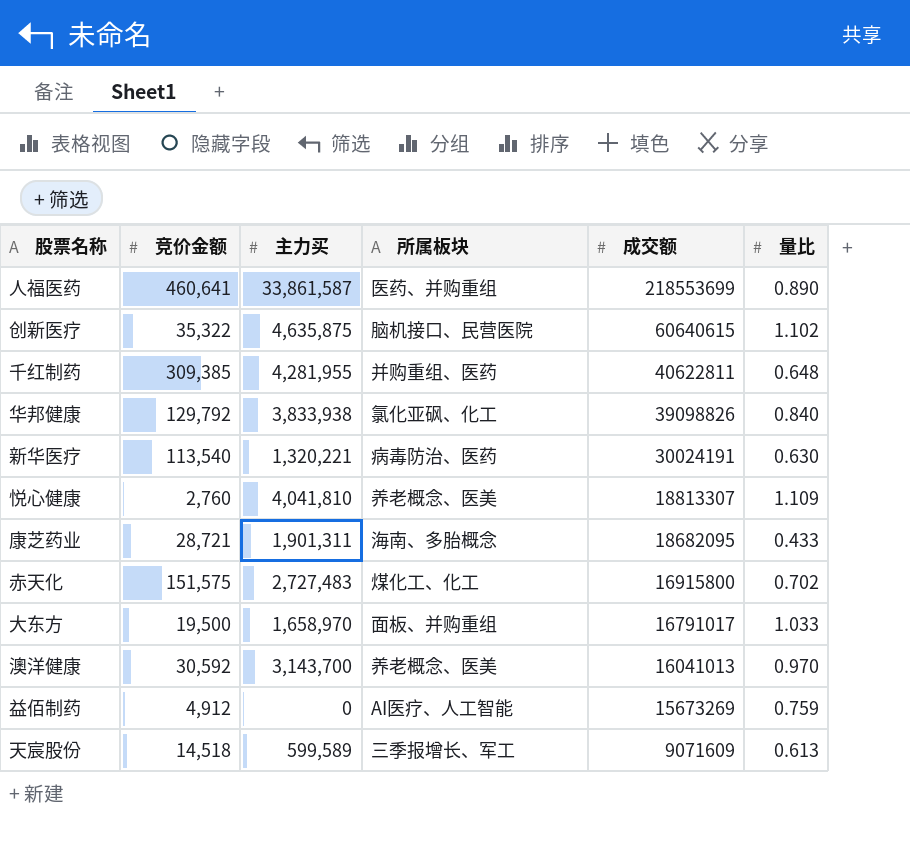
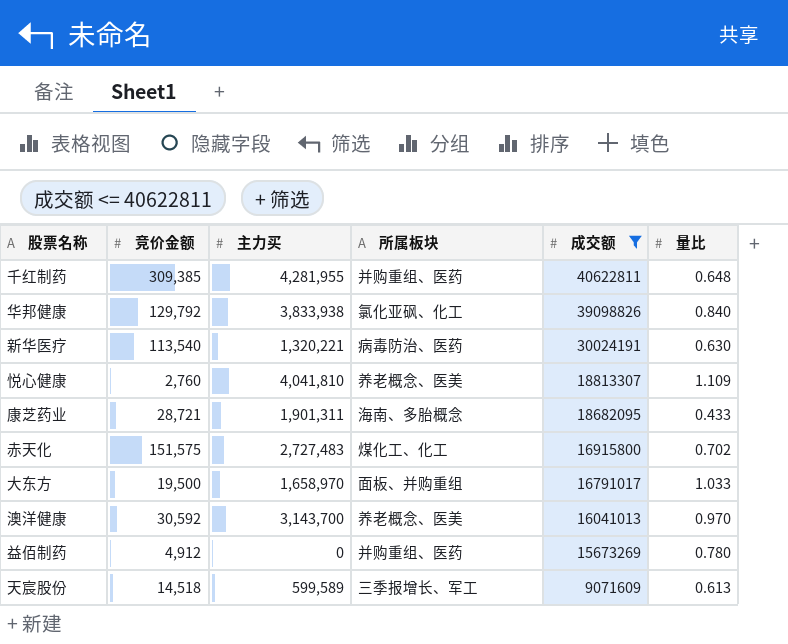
filter: none -> 成交额 <= 40622811
益佰制药 | 所属板块: AI医疗、人工智能 -> 并购重组、医药
益佰制药 | 量比: 0.759 -> 0.780

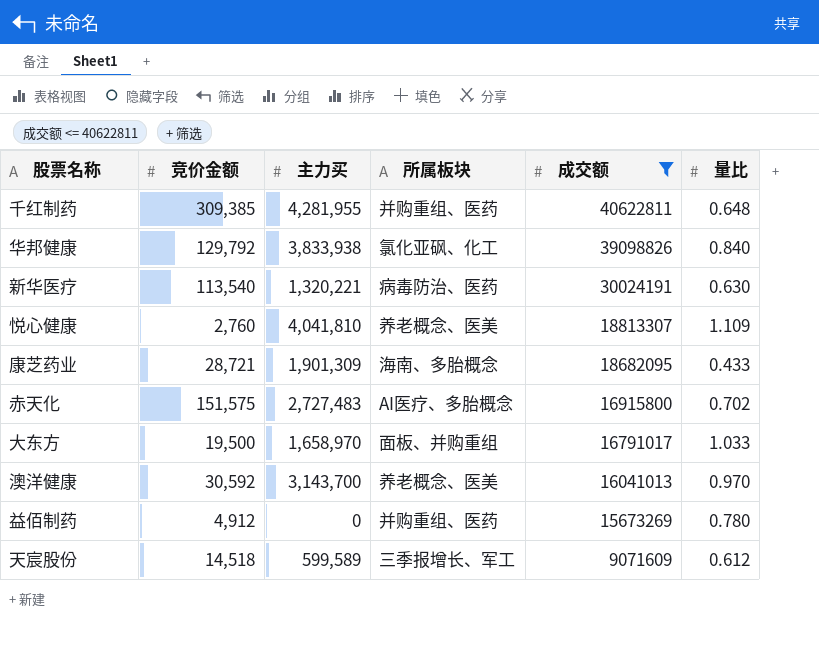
康芝药业 | 主力买: 1,901,311 -> 1,901,309
赤天化 | 所属板块: 煤化工、化工 -> AI医疗、多胎概念
天宸股份 | 量比: 0.613 -> 0.612

